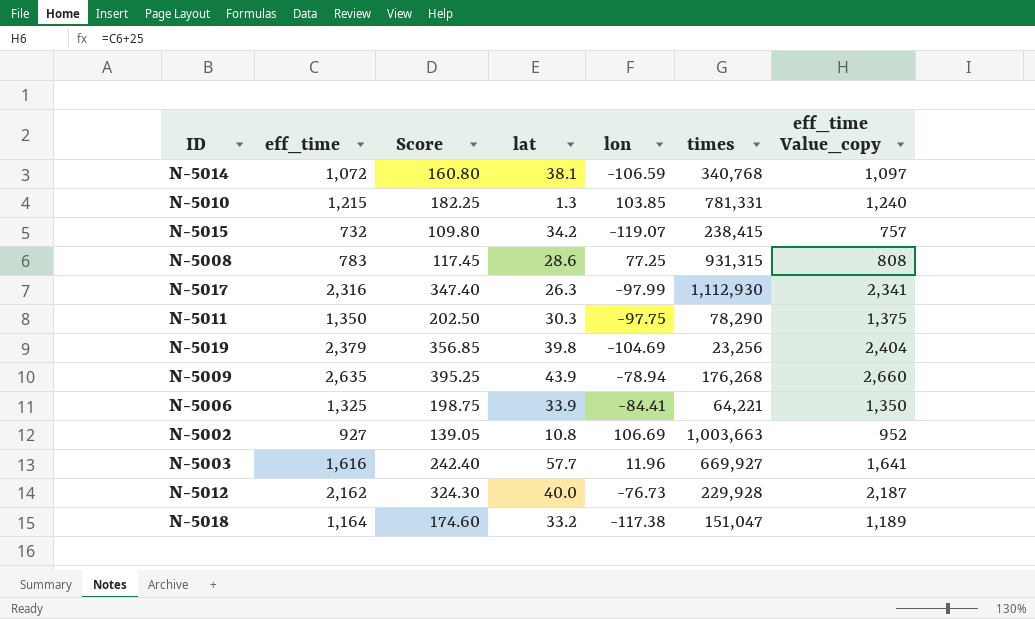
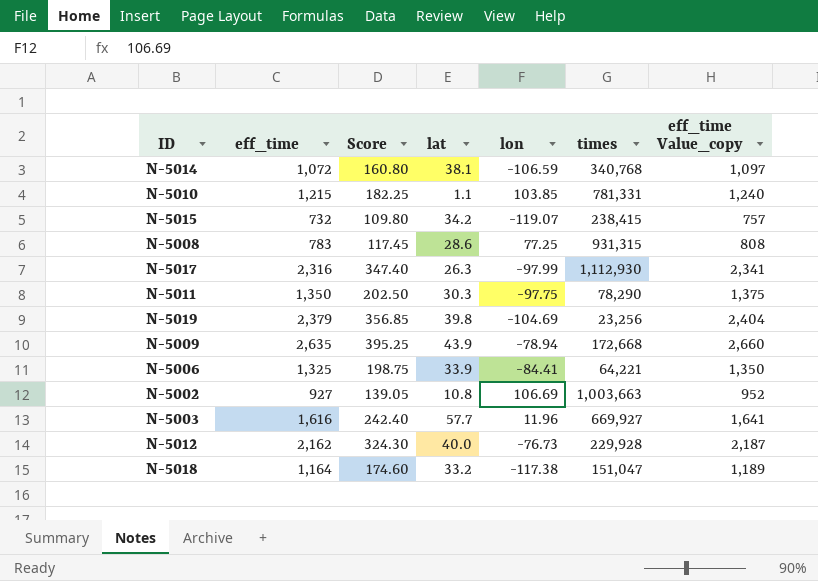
N-5010 | lat: 1.3 -> 1.1
N-5009 | times: 176,268 -> 172,668

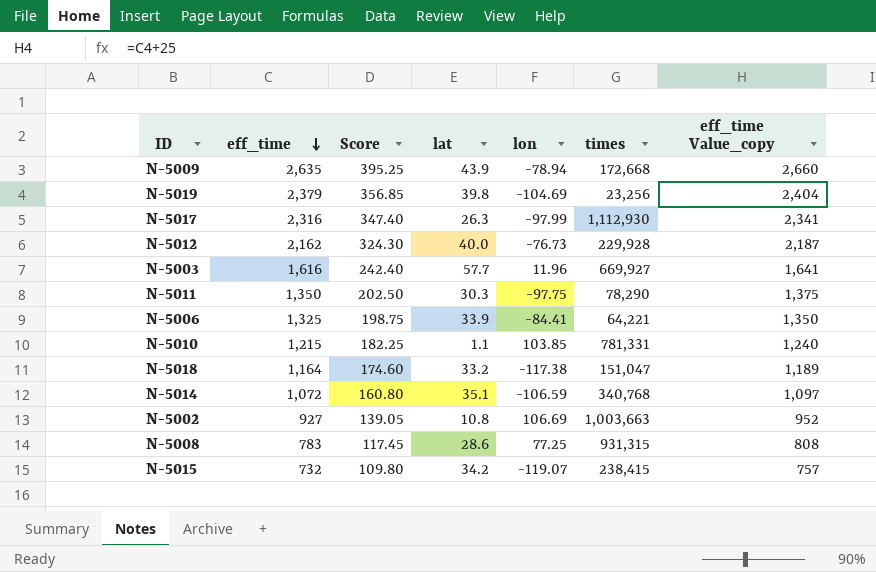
row order: none -> eff_time descending
N-5014 | lat: 38.1 -> 35.1

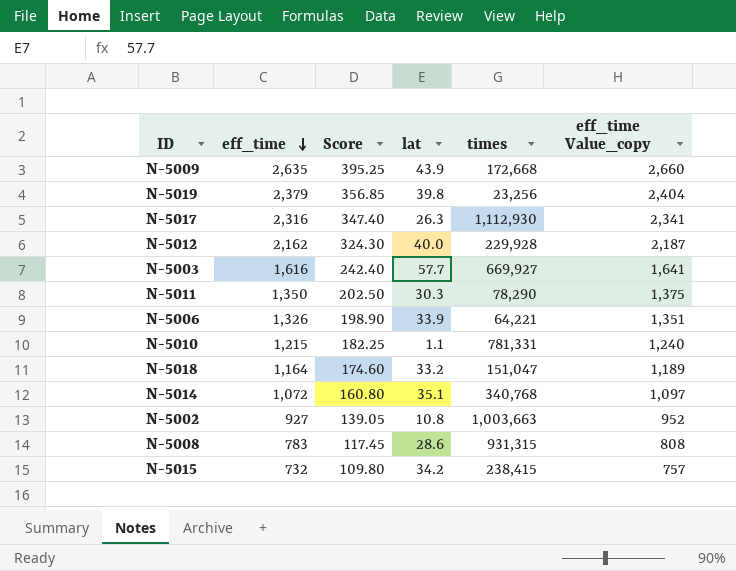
column lon | position: 5 -> none
N-5006 | eff_time: 1,325 -> 1,326
N-5006 | Score: 198.75 -> 198.90
N-5006 | eff_time Value_copy: 1,350 -> 1,351

